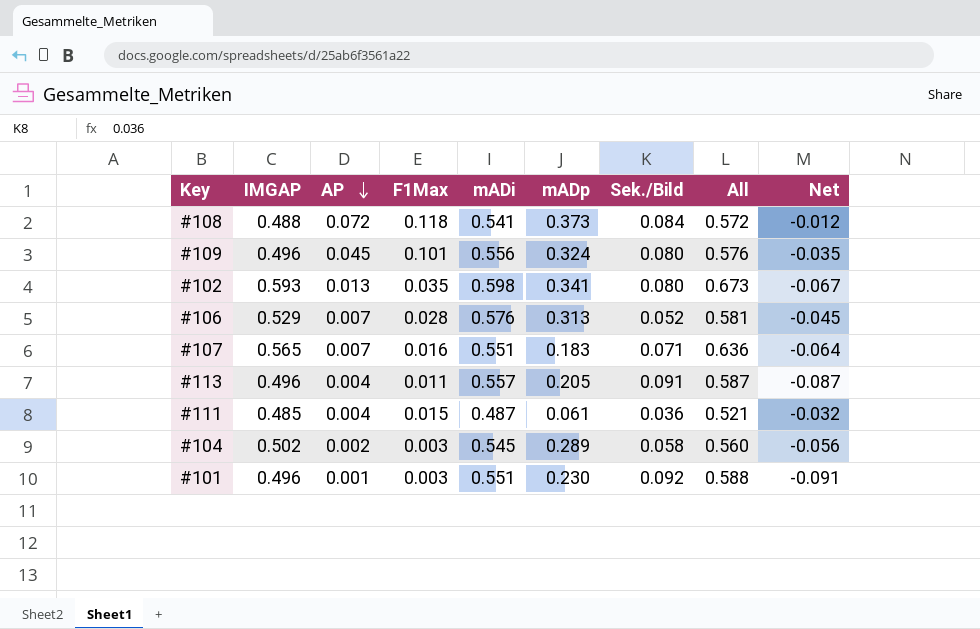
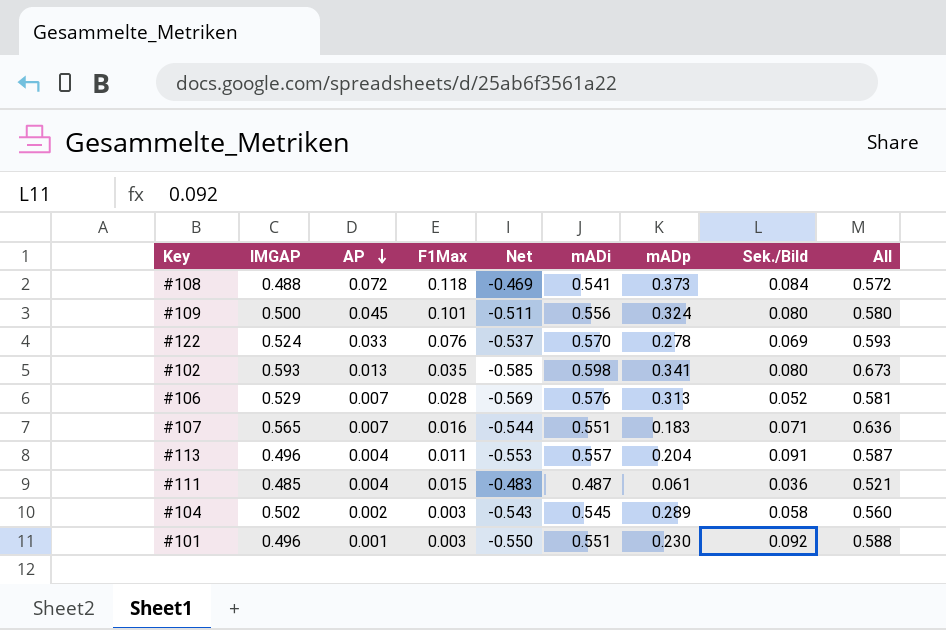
column Net | formula: [AP] - [Sek./Bild] -> [AP] - [mADi]
column Net | position: 9 -> 5
#109 | IMGAP: 0.496 -> 0.500
#109 | All: 0.576 -> 0.580
row #122: none -> 0.524 | 0.033 | 0.076 | -0.537 | 0.570 | 0.278 | 0.069 | 0.593
#113 | mADp: 0.205 -> 0.204

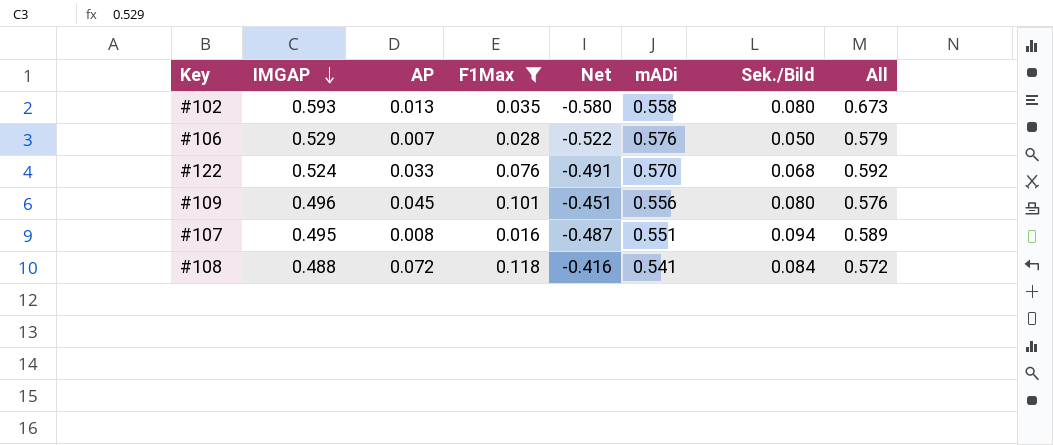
filter: none -> F1Max >= 0.016
row order: AP descending -> IMGAP descending
column mADp | position: 7 -> none
column Net | formula: [AP] - [mADi] -> [AP] - [IMGAP]
#102 | mADi: 0.598 -> 0.558
#106 | Sek./Bild: 0.052 -> 0.050
#106 | All: 0.581 -> 0.579
#122 | Sek./Bild: 0.069 -> 0.068
#122 | All: 0.593 -> 0.592
#109 | IMGAP: 0.500 -> 0.496
#109 | All: 0.580 -> 0.576
#107 | IMGAP: 0.565 -> 0.495
#107 | AP: 0.007 -> 0.008
#107 | Sek./Bild: 0.071 -> 0.094
#107 | All: 0.636 -> 0.589

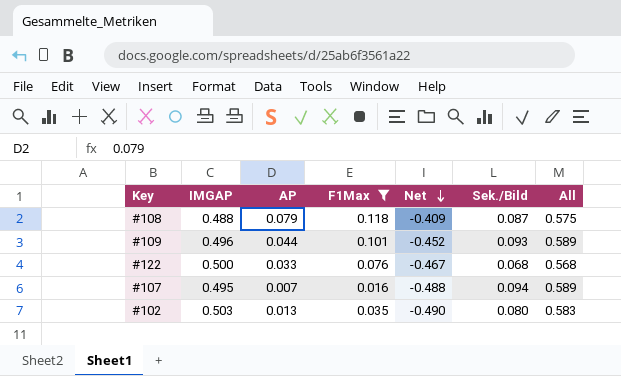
row order: IMGAP descending -> Net descending
column mADi | position: 6 -> none
row #106: 0.529 | 0.007 | 0.028 | -0.522 | 0.576 | 0.050 | 0.579 -> none
#108 | AP: 0.072 -> 0.079
#108 | Net: -0.416 -> -0.409
#108 | Sek./Bild: 0.084 -> 0.087
#108 | All: 0.572 -> 0.575
#109 | AP: 0.045 -> 0.044
#109 | Net: -0.451 -> -0.452
#109 | Sek./Bild: 0.080 -> 0.093
#109 | All: 0.576 -> 0.589
#122 | IMGAP: 0.524 -> 0.500
#122 | Net: -0.491 -> -0.467
#122 | All: 0.592 -> 0.568
#107 | AP: 0.008 -> 0.007
#107 | Net: -0.487 -> -0.488
#102 | IMGAP: 0.593 -> 0.503
#102 | Net: -0.580 -> -0.490
#102 | All: 0.673 -> 0.583

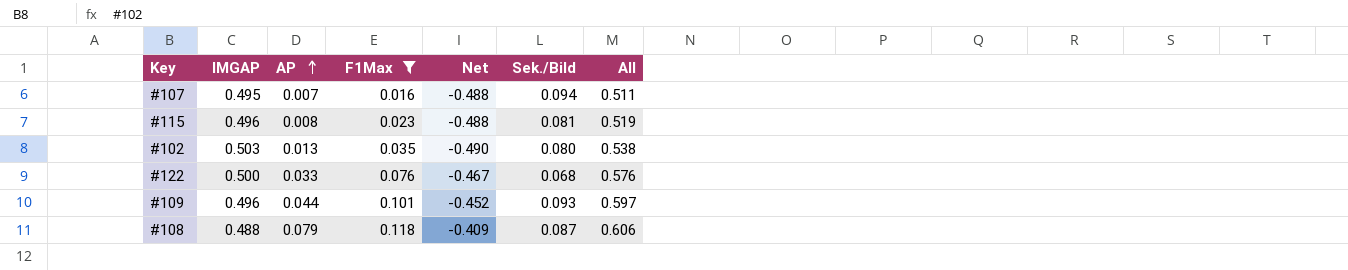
row order: Net descending -> AP ascending
column All | formula: [IMGAP] + [Sek./Bild] -> [IMGAP] + [F1Max]
row #115: none -> 0.496 | 0.008 | 0.023 | -0.488 | 0.081 | 0.519

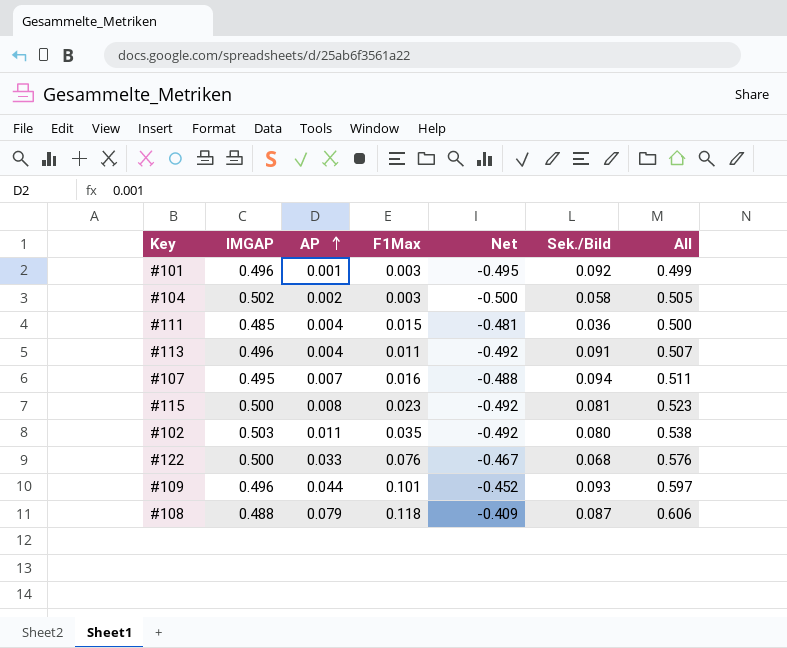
filter: F1Max >= 0.016 -> none
#115 | IMGAP: 0.496 -> 0.500
#115 | Net: -0.488 -> -0.492
#115 | All: 0.519 -> 0.523
#102 | AP: 0.013 -> 0.011
#102 | Net: -0.490 -> -0.492

